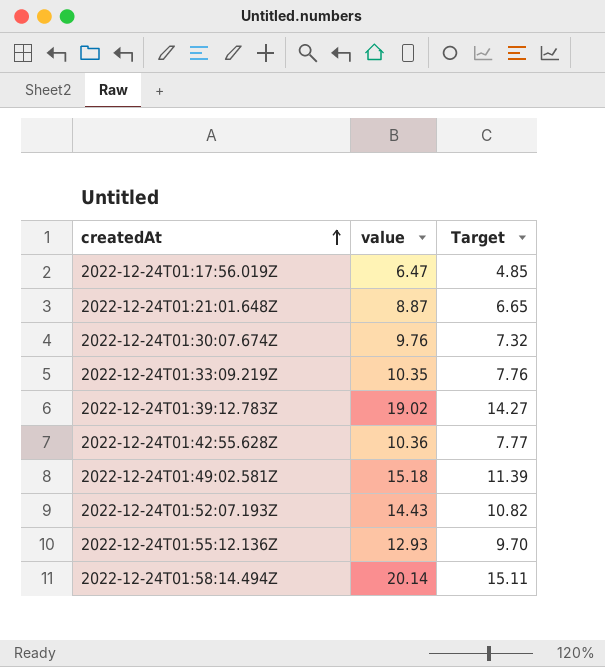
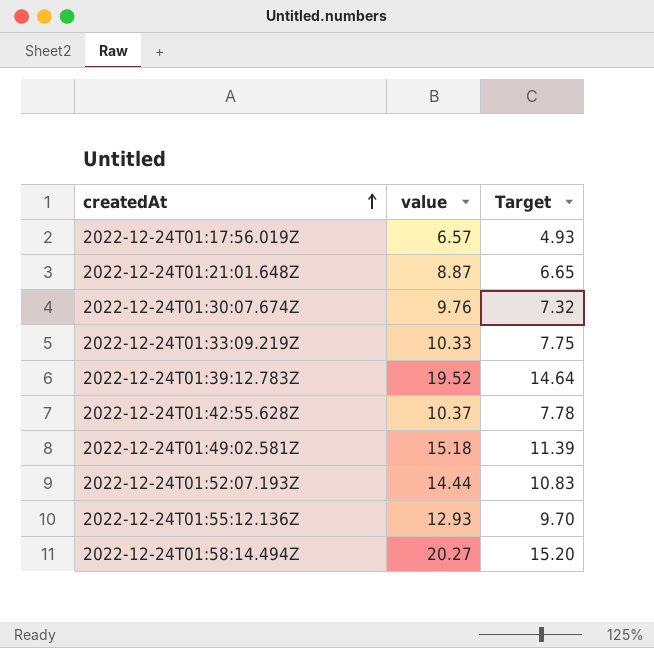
2022-12-24T01:17:56.019Z | value: 6.47 -> 6.57
2022-12-24T01:17:56.019Z | Target: 4.85 -> 4.93
2022-12-24T01:33:09.219Z | value: 10.35 -> 10.33
2022-12-24T01:33:09.219Z | Target: 7.76 -> 7.75
2022-12-24T01:39:12.783Z | value: 19.02 -> 19.52
2022-12-24T01:39:12.783Z | Target: 14.27 -> 14.64
2022-12-24T01:42:55.628Z | value: 10.36 -> 10.37
2022-12-24T01:42:55.628Z | Target: 7.77 -> 7.78
2022-12-24T01:52:07.193Z | value: 14.43 -> 14.44
2022-12-24T01:52:07.193Z | Target: 10.82 -> 10.83
2022-12-24T01:58:14.494Z | value: 20.14 -> 20.27
2022-12-24T01:58:14.494Z | Target: 15.11 -> 15.20

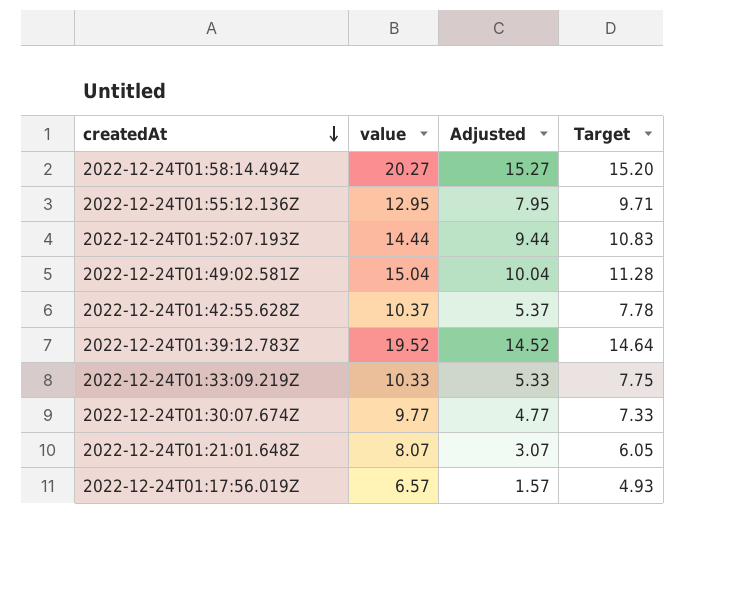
row order: createdAt ascending -> createdAt descending
column Adjusted | formula: none -> [value] - 5
2022-12-24T01:55:12.136Z | value: 12.93 -> 12.95
2022-12-24T01:55:12.136Z | Target: 9.70 -> 9.71
2022-12-24T01:49:02.581Z | value: 15.18 -> 15.04
2022-12-24T01:49:02.581Z | Target: 11.39 -> 11.28
2022-12-24T01:30:07.674Z | value: 9.76 -> 9.77
2022-12-24T01:30:07.674Z | Target: 7.32 -> 7.33
2022-12-24T01:21:01.648Z | value: 8.87 -> 8.07
2022-12-24T01:21:01.648Z | Target: 6.65 -> 6.05

